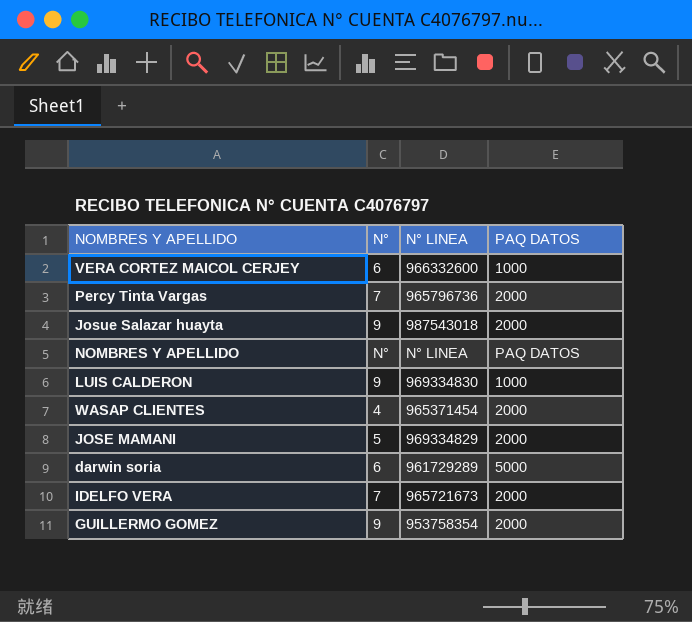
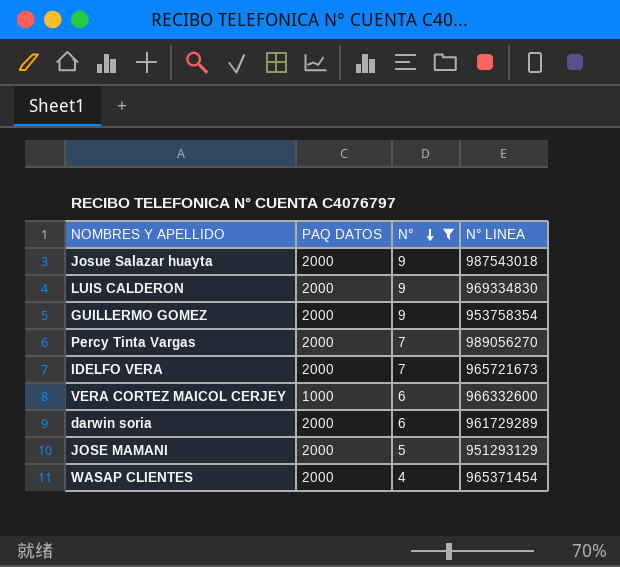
filter: none -> N° != N°
row order: none -> N° descending
column PAQ DATOS | position: 4 -> 2
LUIS CALDERON | PAQ DATOS: 1000 -> 2000
Percy Tinta Vargas | N° LINEA: 965796736 -> 989056270
darwin soria | PAQ DATOS: 5000 -> 2000
JOSE MAMANI | N° LINEA: 969334829 -> 951293129

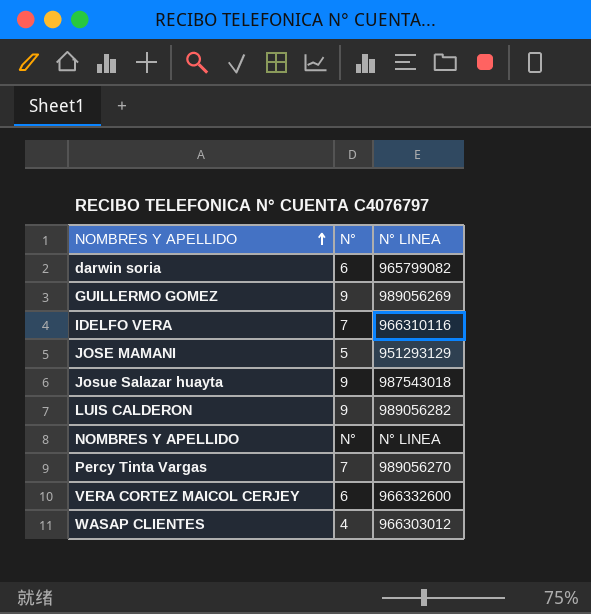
filter: N° != N° -> none
row order: N° descending -> NOMBRES Y APELLIDO ascending
column PAQ DATOS | position: 2 -> none
darwin soria | N° LINEA: 961729289 -> 965799082
GUILLERMO GOMEZ | N° LINEA: 953758354 -> 989056269
IDELFO VERA | N° LINEA: 965721673 -> 966310116
LUIS CALDERON | N° LINEA: 969334830 -> 989056282
WASAP CLIENTES | N° LINEA: 965371454 -> 966303012

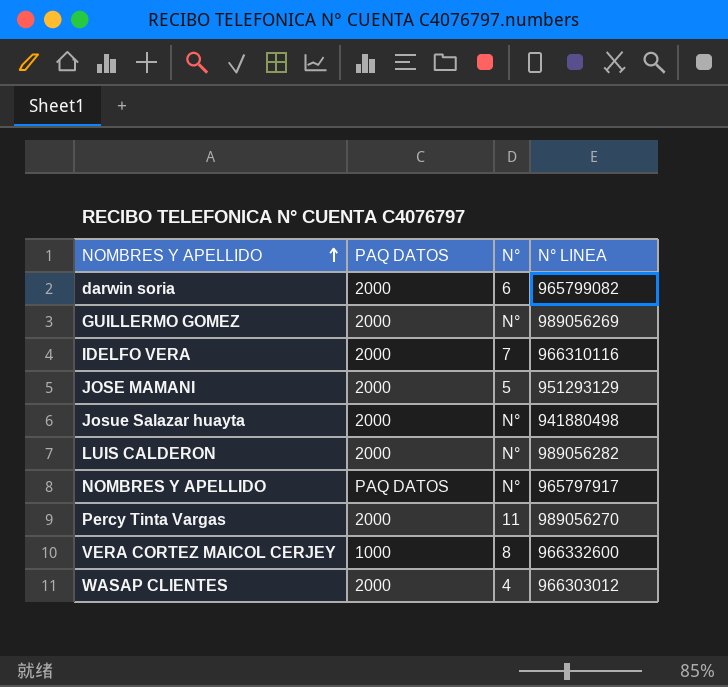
column PAQ DATOS | position: none -> 2
GUILLERMO GOMEZ | N°: 9 -> N°
Josue Salazar huayta | N°: 9 -> N°
Josue Salazar huayta | N° LINEA: 987543018 -> 941880498
LUIS CALDERON | N°: 9 -> N°
NOMBRES Y APELLIDO | N° LINEA: N° LINEA -> 965797917
Percy Tinta Vargas | N°: 7 -> 11
VERA CORTEZ MAICOL CERJEY | N°: 6 -> 8

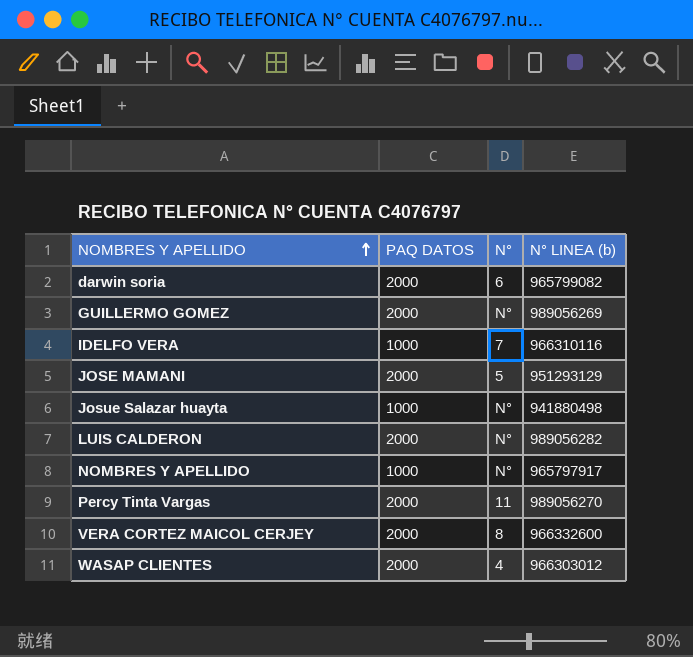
column name: N° LINEA -> N° LINEA (b)
IDELFO VERA | PAQ DATOS: 2000 -> 1000
Josue Salazar huayta | PAQ DATOS: 2000 -> 1000
NOMBRES Y APELLIDO | PAQ DATOS: PAQ DATOS -> 1000
VERA CORTEZ MAICOL CERJEY | PAQ DATOS: 1000 -> 2000

